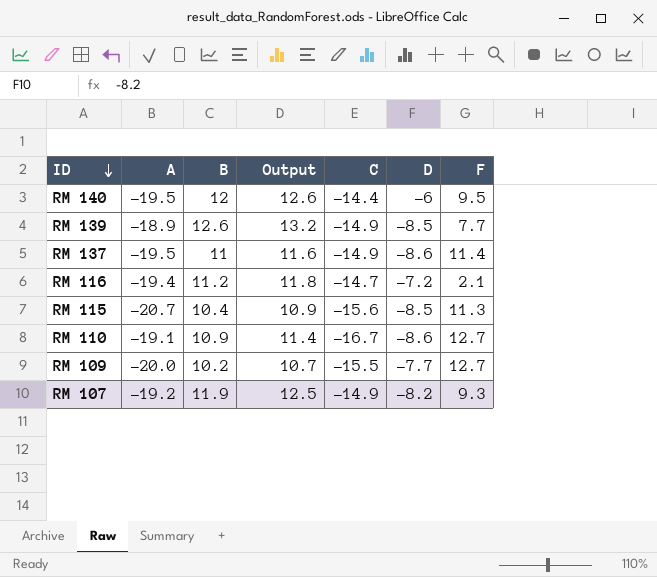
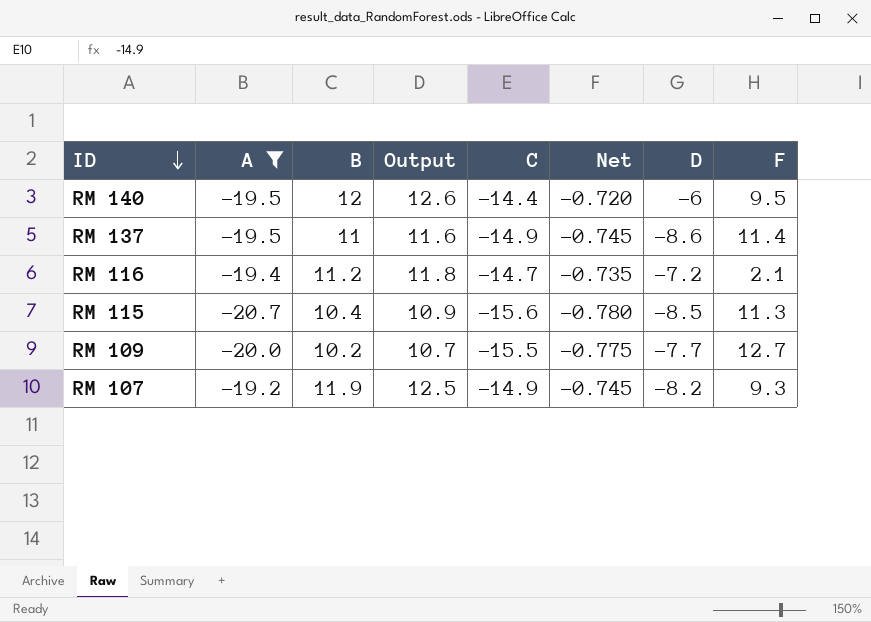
filter: none -> A <= -19.2
column Net | formula: none -> [C] * 0.05

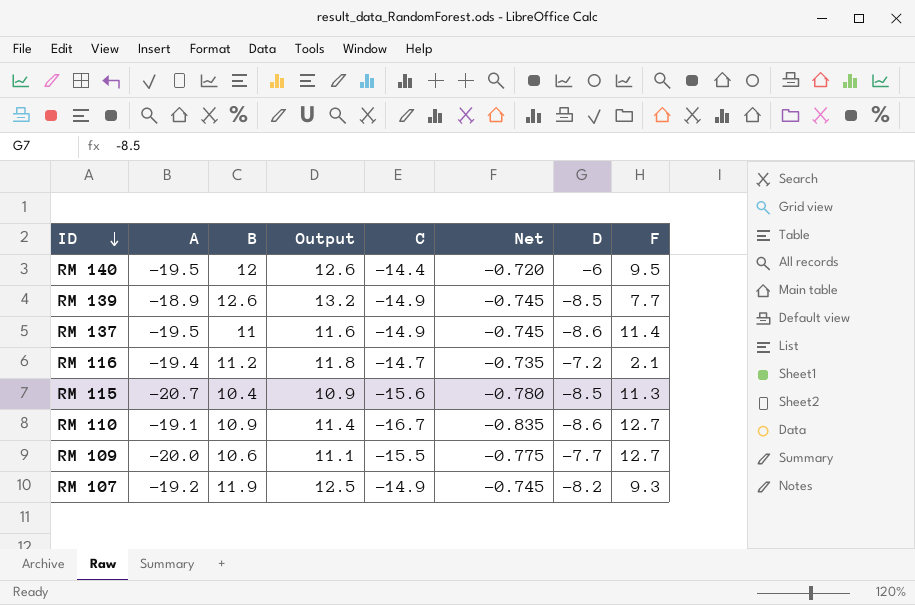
filter: A <= -19.2 -> none
RM 109 | B: 10.2 -> 10.6
RM 109 | Output: 10.7 -> 11.1

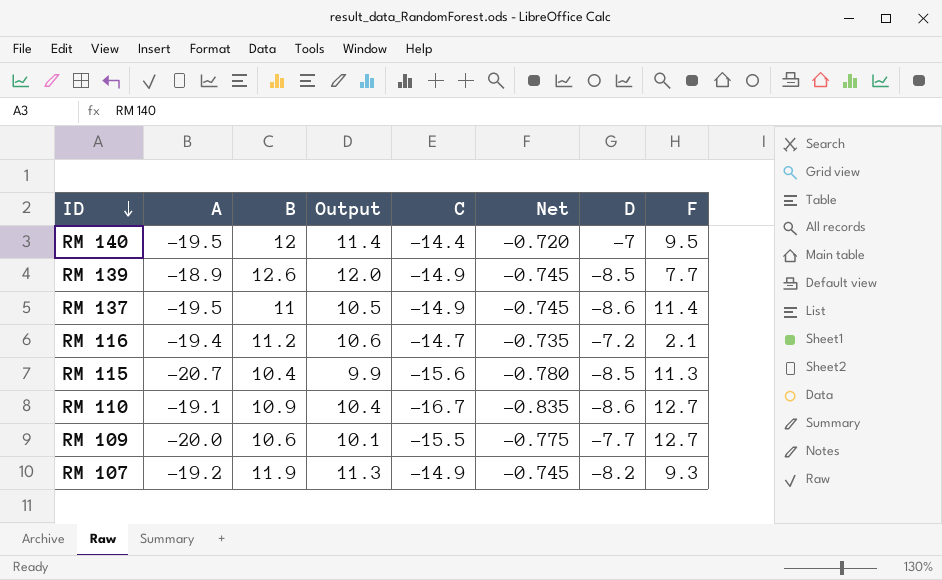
column Output | formula: [B] * 1.05 -> [B] * 0.95
RM 140 | D: -6 -> -7

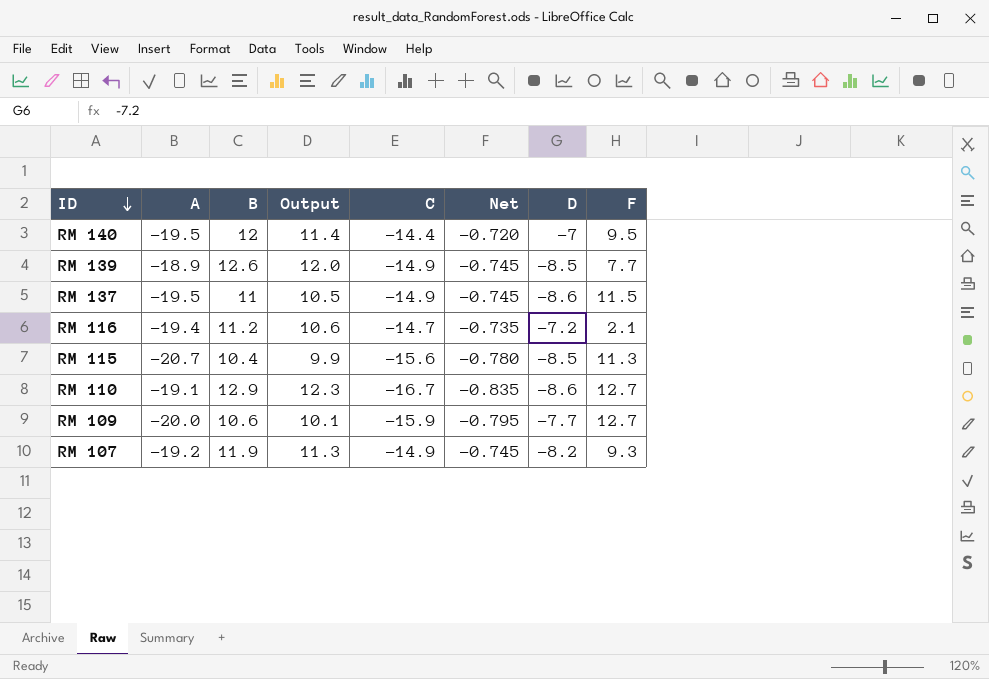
RM 137 | F: 11.4 -> 11.5
RM 110 | B: 10.9 -> 12.9
RM 110 | Output: 10.4 -> 12.3
RM 109 | C: -15.5 -> -15.9
RM 109 | Net: -0.775 -> -0.795

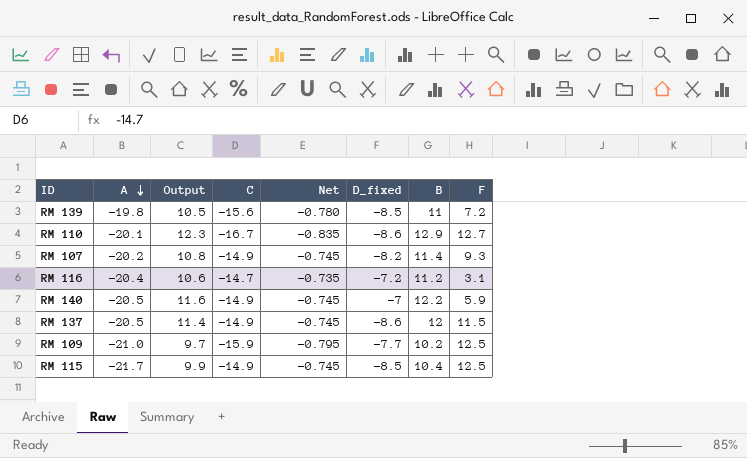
row order: ID descending -> A descending
column name: D -> D_fixed
column B | position: 3 -> 7
RM 139 | A: -18.9 -> -19.8
RM 139 | Output: 12.0 -> 10.5
RM 139 | C: -14.9 -> -15.6
RM 139 | Net: -0.745 -> -0.780
RM 139 | B: 12.6 -> 11
RM 139 | F: 7.7 -> 7.2
RM 110 | A: -19.1 -> -20.1
RM 107 | A: -19.2 -> -20.2
RM 107 | Output: 11.3 -> 10.8
RM 107 | B: 11.9 -> 11.4
RM 116 | A: -19.4 -> -20.4
RM 116 | F: 2.1 -> 3.1
RM 140 | A: -19.5 -> -20.5
RM 140 | Output: 11.4 -> 11.6
RM 140 | C: -14.4 -> -14.9
RM 140 | Net: -0.720 -> -0.745
RM 140 | B: 12 -> 12.2
RM 140 | F: 9.5 -> 5.9
RM 137 | A: -19.5 -> -20.5
RM 137 | Output: 10.5 -> 11.4
RM 137 | B: 11 -> 12
RM 109 | A: -20.0 -> -21.0
RM 109 | Output: 10.1 -> 9.7
RM 109 | B: 10.6 -> 10.2
RM 109 | F: 12.7 -> 12.5
RM 115 | A: -20.7 -> -21.7
RM 115 | C: -15.6 -> -14.9
RM 115 | Net: -0.780 -> -0.745
RM 115 | F: 11.3 -> 12.5

